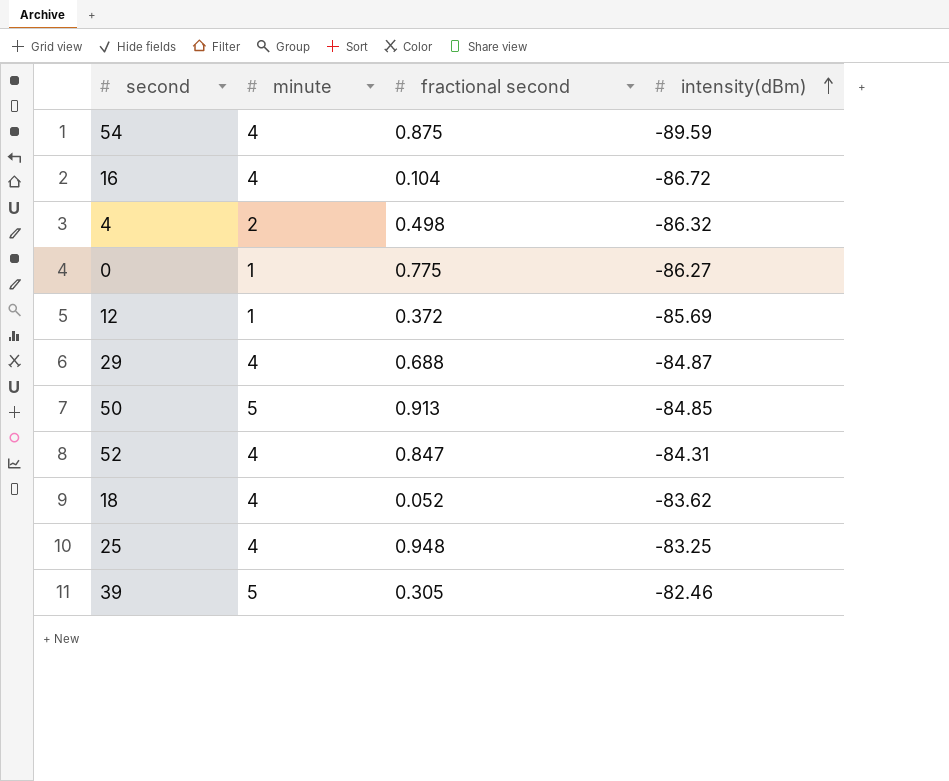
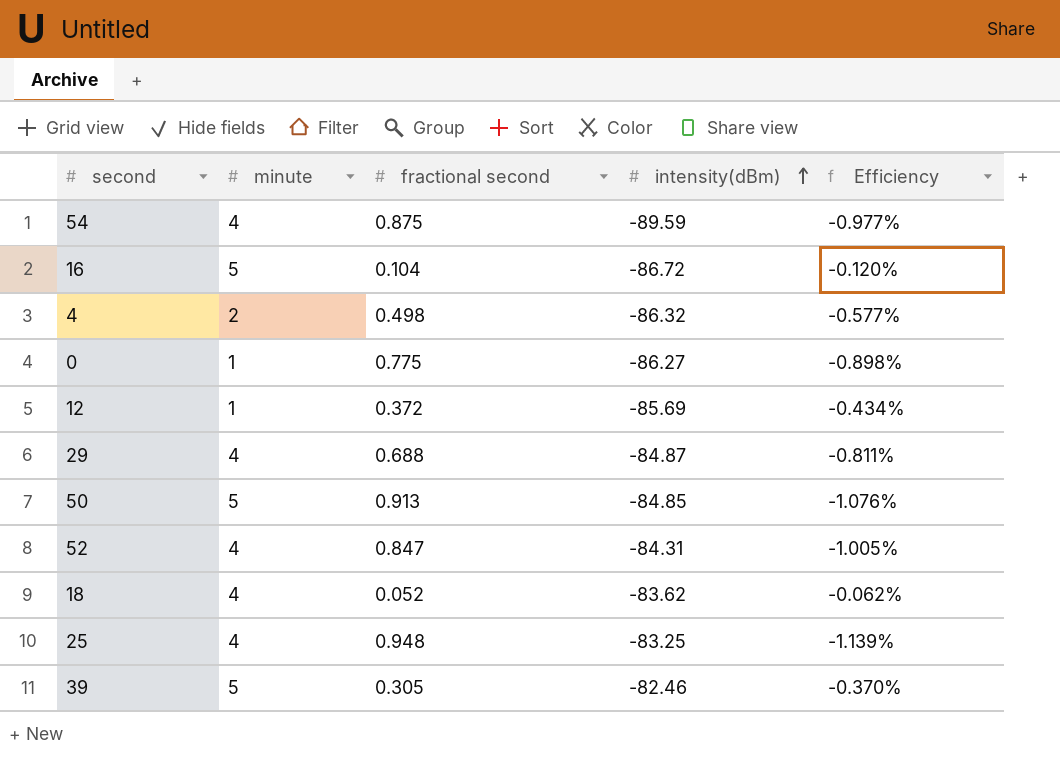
column Efficiency | formula: none -> [fractional second] / [intensity(dBm)]
16 | minute: 4 -> 5

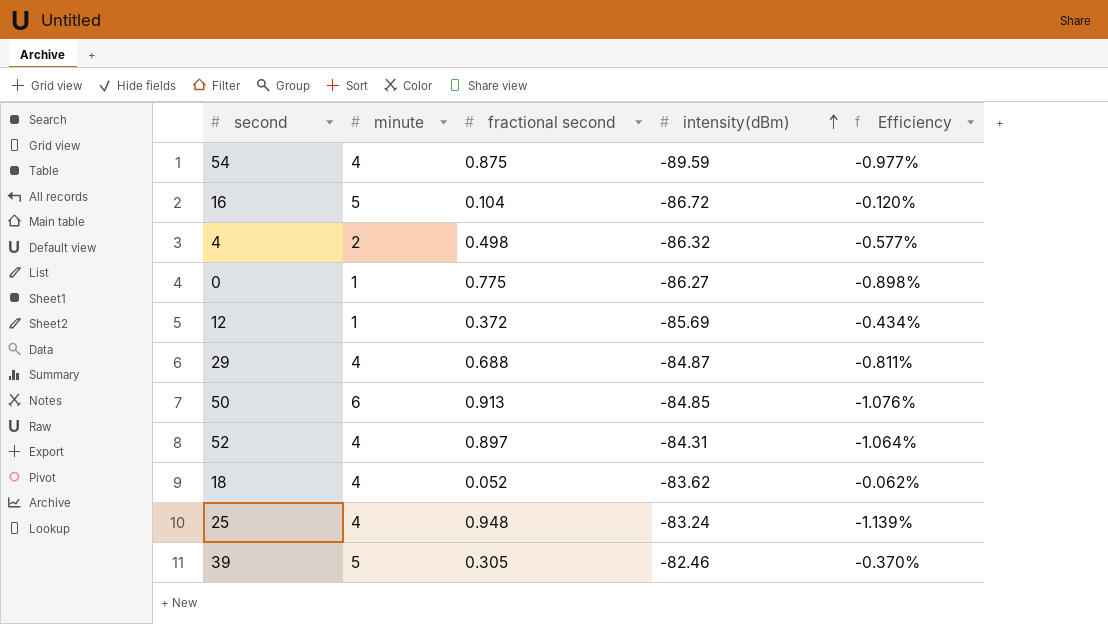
50 | minute: 5 -> 6
52 | fractional second: 0.847 -> 0.897
52 | Efficiency: -1.005% -> -1.064%
25 | intensity(dBm): -83.25 -> -83.24

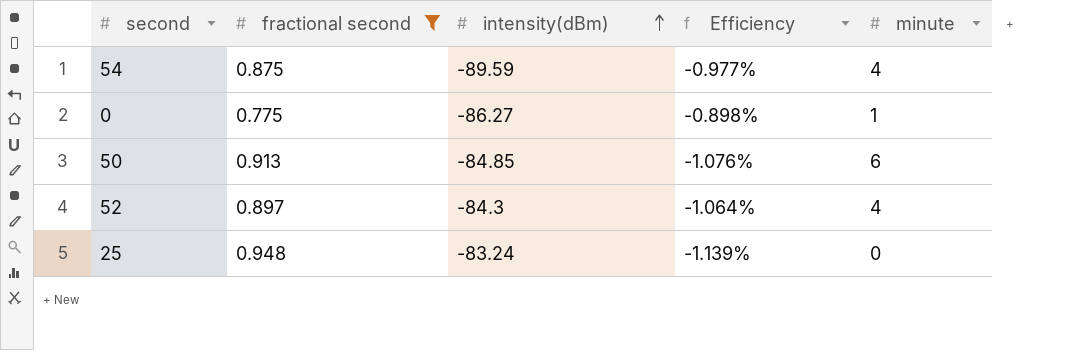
filter: none -> fractional second >= 0.775
column minute | position: 2 -> 5
52 | intensity(dBm): -84.31 -> -84.3
25 | minute: 4 -> 0

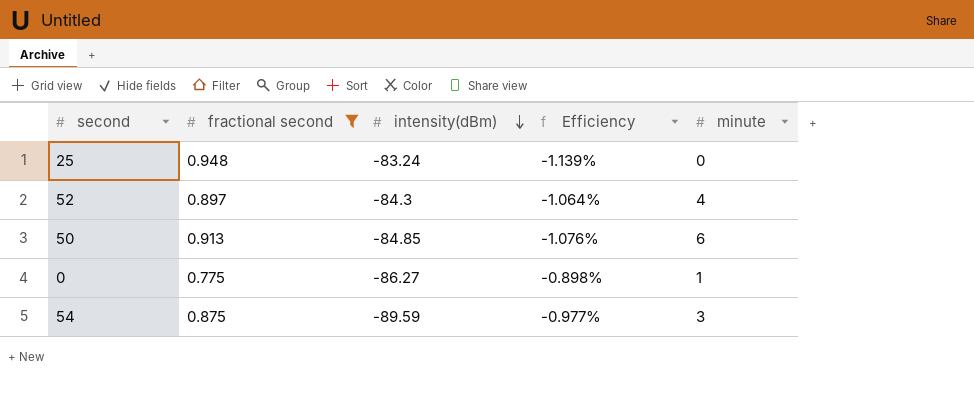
row order: intensity(dBm) ascending -> intensity(dBm) descending
54 | minute: 4 -> 3

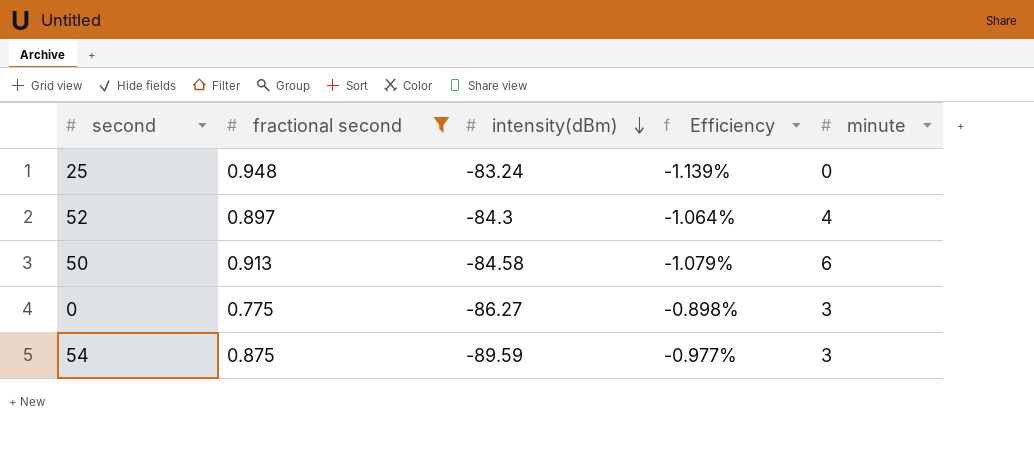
50 | intensity(dBm): -84.85 -> -84.58
50 | Efficiency: -1.076% -> -1.079%
0 | minute: 1 -> 3

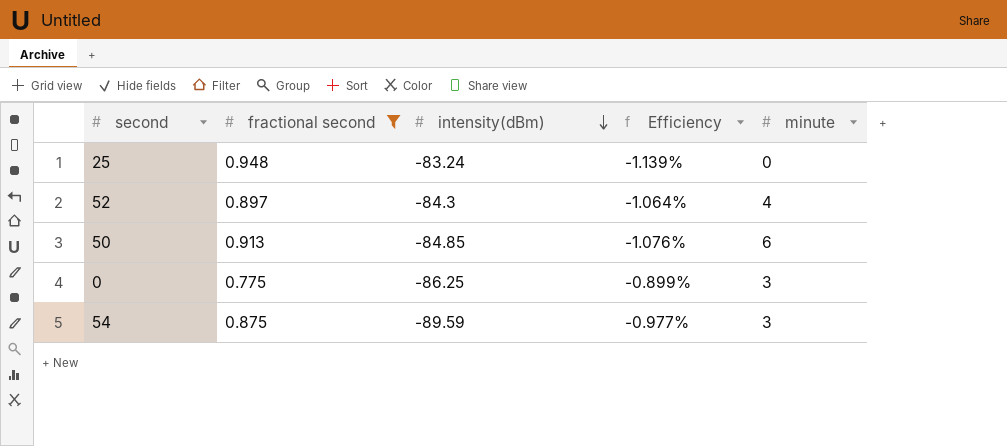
50 | intensity(dBm): -84.58 -> -84.85
50 | Efficiency: -1.079% -> -1.076%
0 | intensity(dBm): -86.27 -> -86.25
0 | Efficiency: -0.898% -> -0.899%

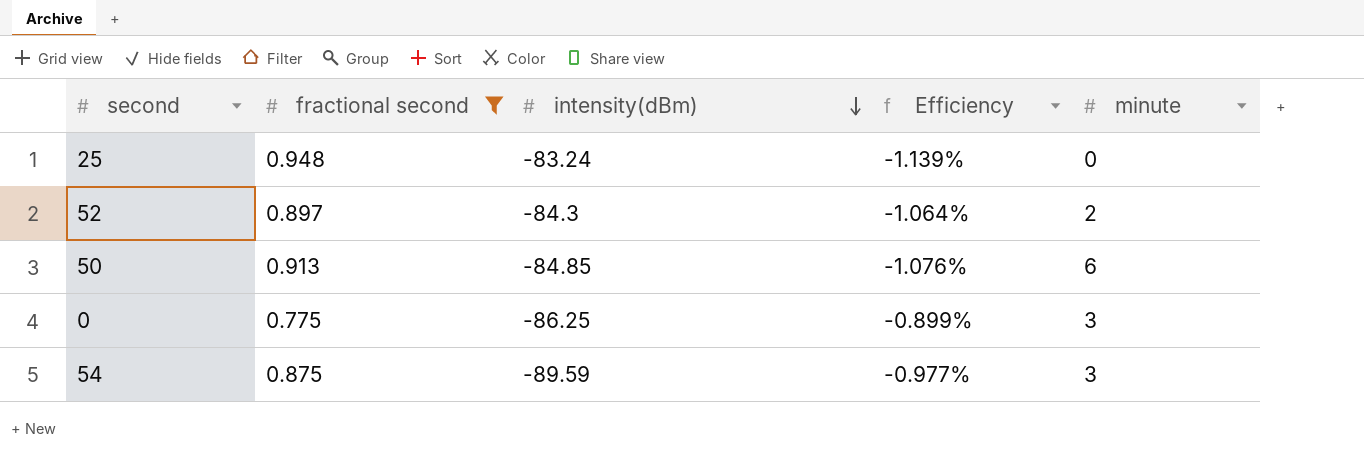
52 | minute: 4 -> 2

